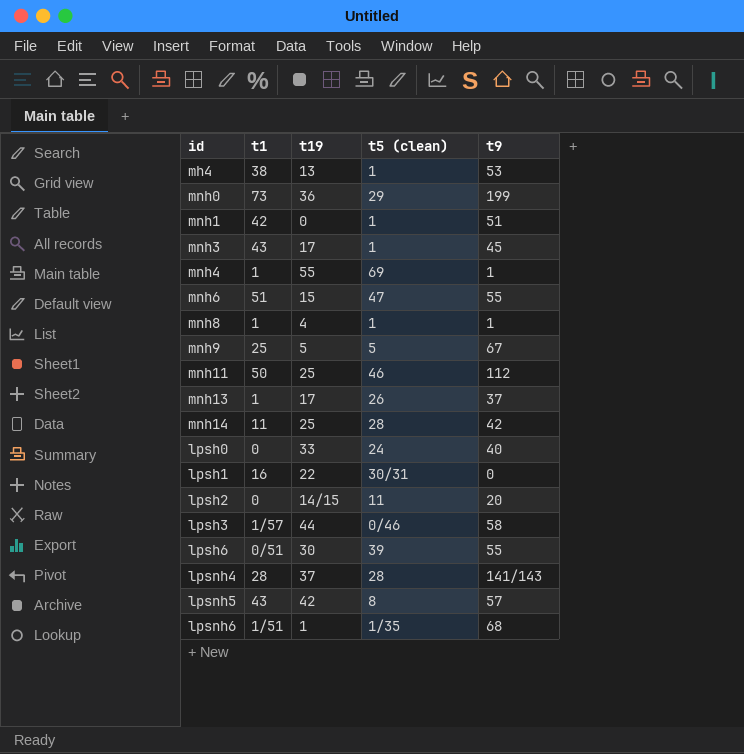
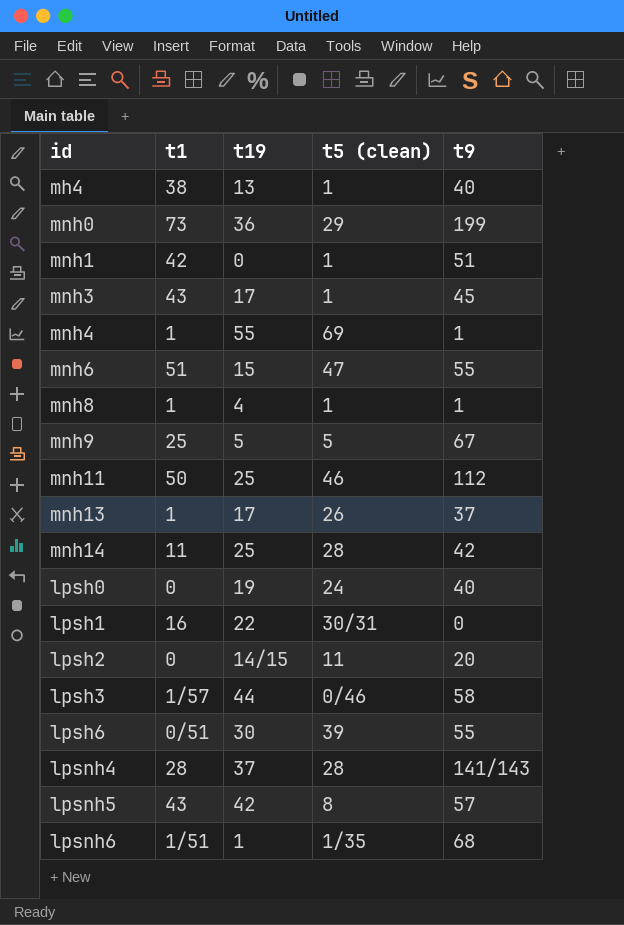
mh4 | t9: 53 -> 40
lpsh0 | t19: 33 -> 19

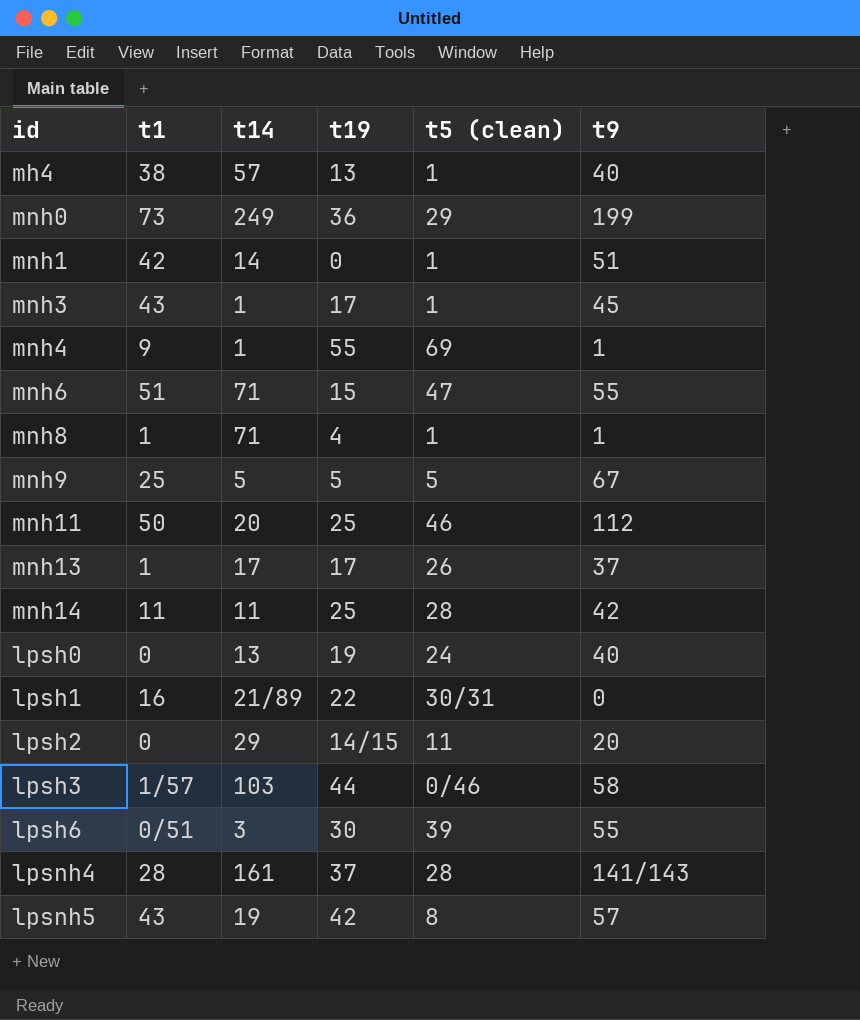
column t14 | position: none -> 3
row lpsnh6: 1/51 | 1 | 1/35 | 68 -> none
mnh4 | t1: 1 -> 9

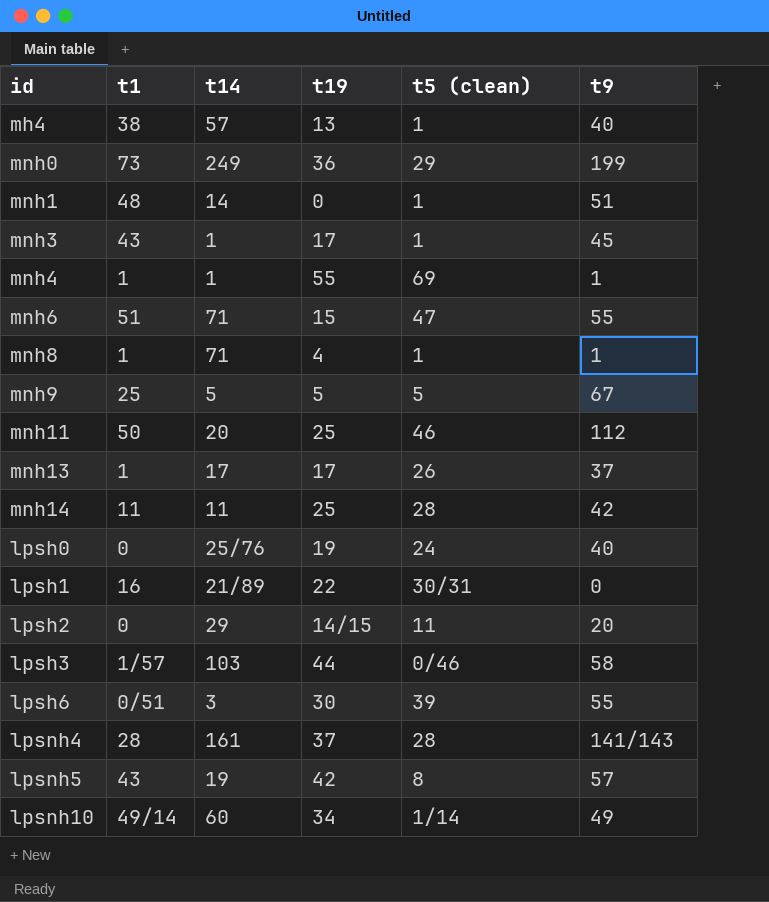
mnh1 | t1: 42 -> 48
mnh4 | t1: 9 -> 1
lpsh0 | t14: 13 -> 25/76
row lpsnh10: none -> 49/14 | 60 | 34 | 1/14 | 49

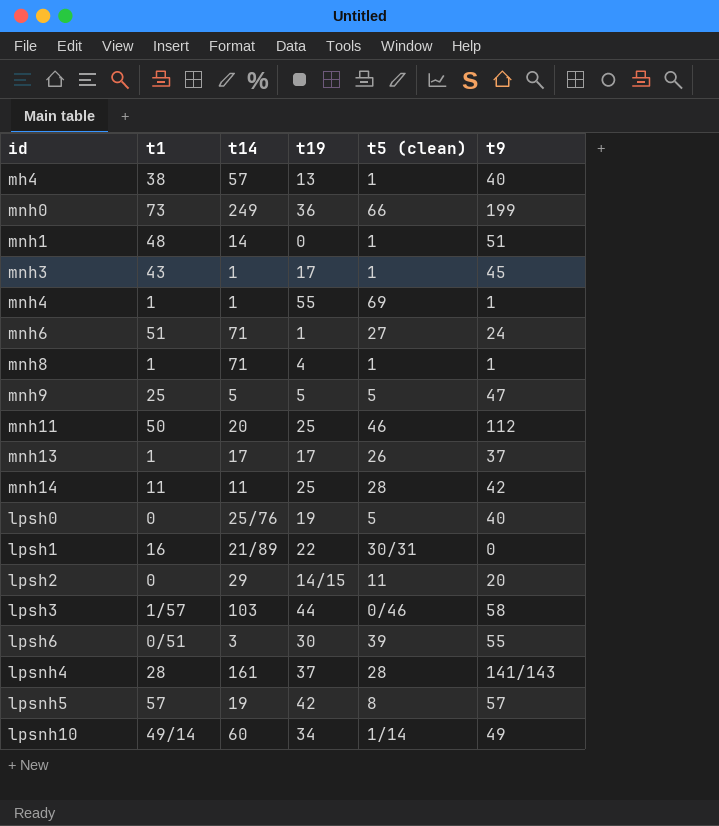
mnh0 | t5 (clean): 29 -> 66
mnh6 | t19: 15 -> 1
mnh6 | t5 (clean): 47 -> 27
mnh6 | t9: 55 -> 24
mnh9 | t9: 67 -> 47
lpsh0 | t5 (clean): 24 -> 5
lpsnh5 | t1: 43 -> 57

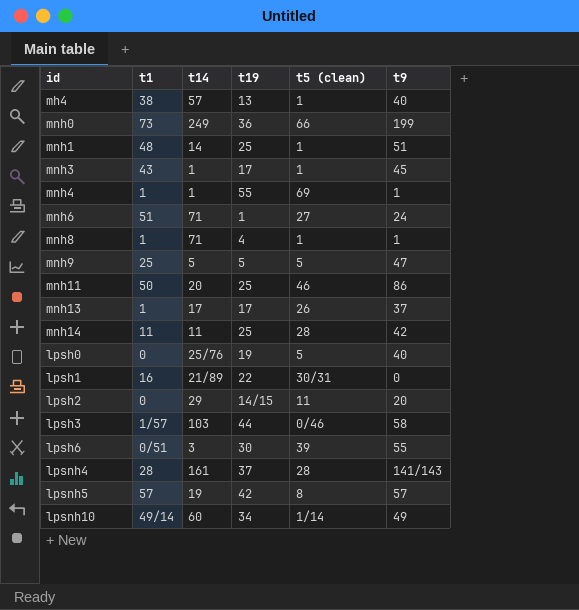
mnh1 | t19: 0 -> 25
mnh11 | t9: 112 -> 86

